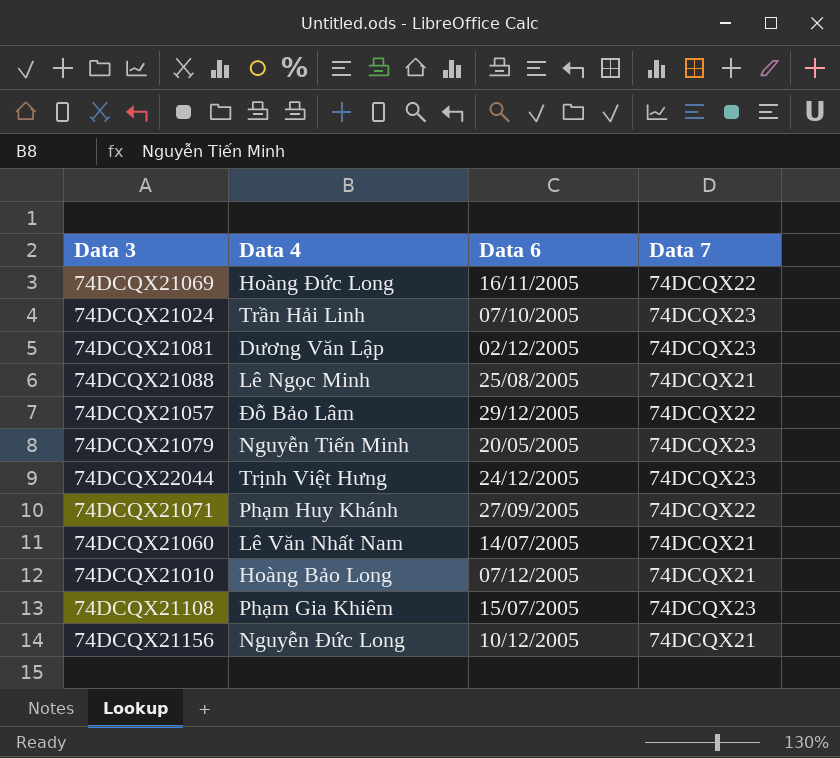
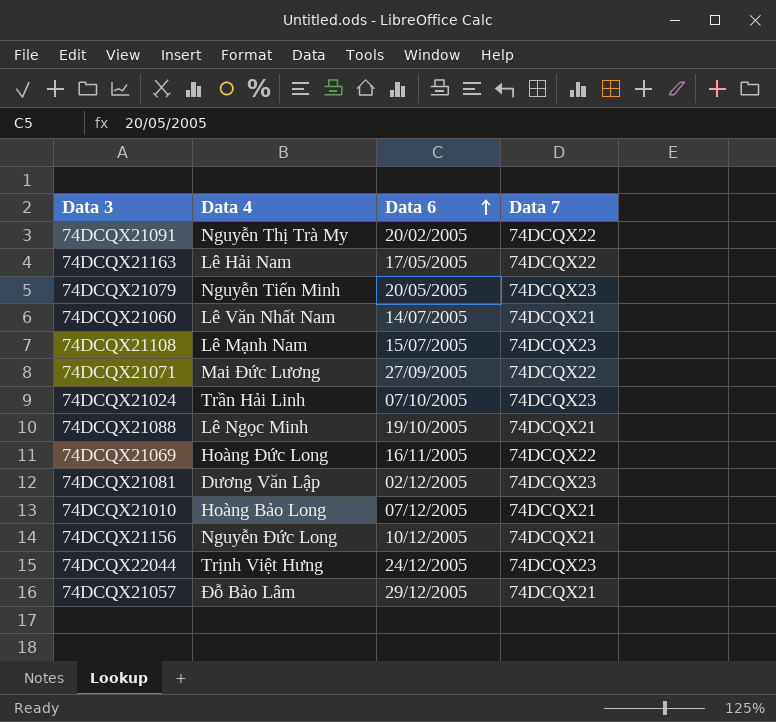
row order: none -> Data 6 ascending
row 74DCQX21091: none -> Nguyễn Thị Trà My | 20/02/2005 | 74DCQX22
row 74DCQX21163: none -> Lê Hải Nam | 17/05/2005 | 74DCQX22
74DCQX21108 | Data 4: Phạm Gia Khiêm -> Lê Mạnh Nam
74DCQX21071 | Data 4: Phạm Huy Khánh -> Mai Đức Lương
74DCQX21088 | Data 6: 25/08/2005 -> 19/10/2005
74DCQX21057 | Data 7: 74DCQX22 -> 74DCQX21

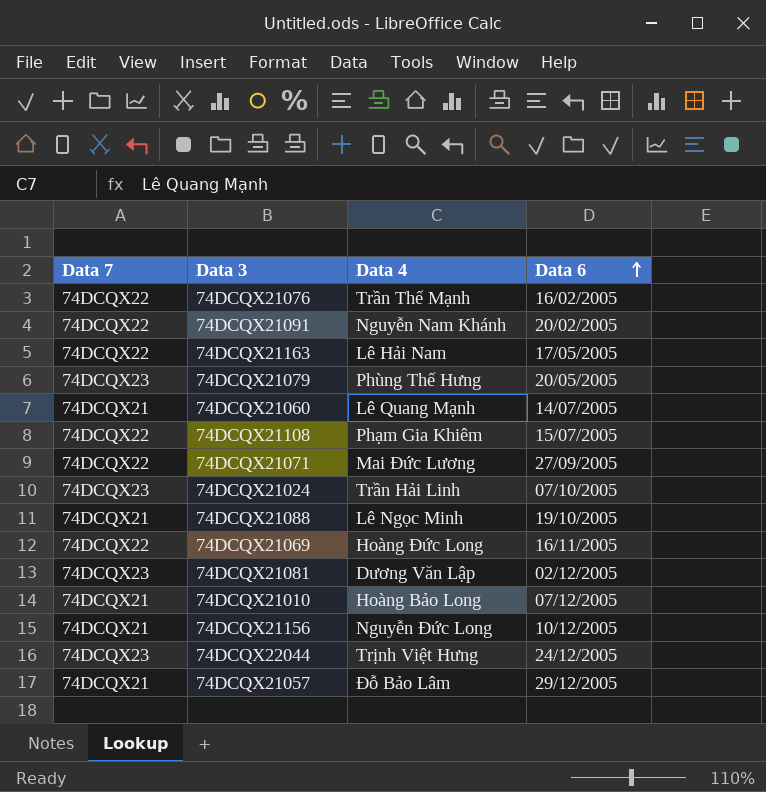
column Data 7 | position: 4 -> 1
row 74DCQX21076: none -> 74DCQX22 | Trần Thế Mạnh | 16/02/2005
74DCQX21091 | Data 4: Nguyễn Thị Trà My -> Nguyễn Nam Khánh
74DCQX21079 | Data 4: Nguyễn Tiến Minh -> Phùng Thế Hưng
74DCQX21060 | Data 4: Lê Văn Nhất Nam -> Lê Quang Mạnh
74DCQX21108 | Data 7: 74DCQX23 -> 74DCQX22
74DCQX21108 | Data 4: Lê Mạnh Nam -> Phạm Gia Khiêm

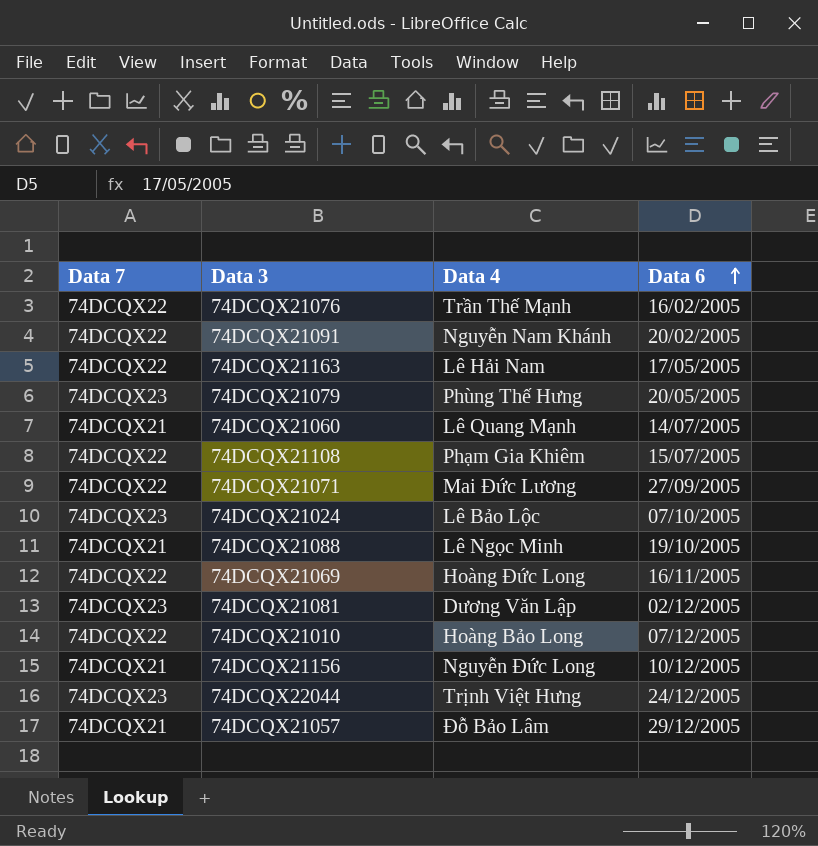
74DCQX21024 | Data 4: Trần Hải Linh -> Lê Bảo Lộc
74DCQX21010 | Data 7: 74DCQX21 -> 74DCQX22

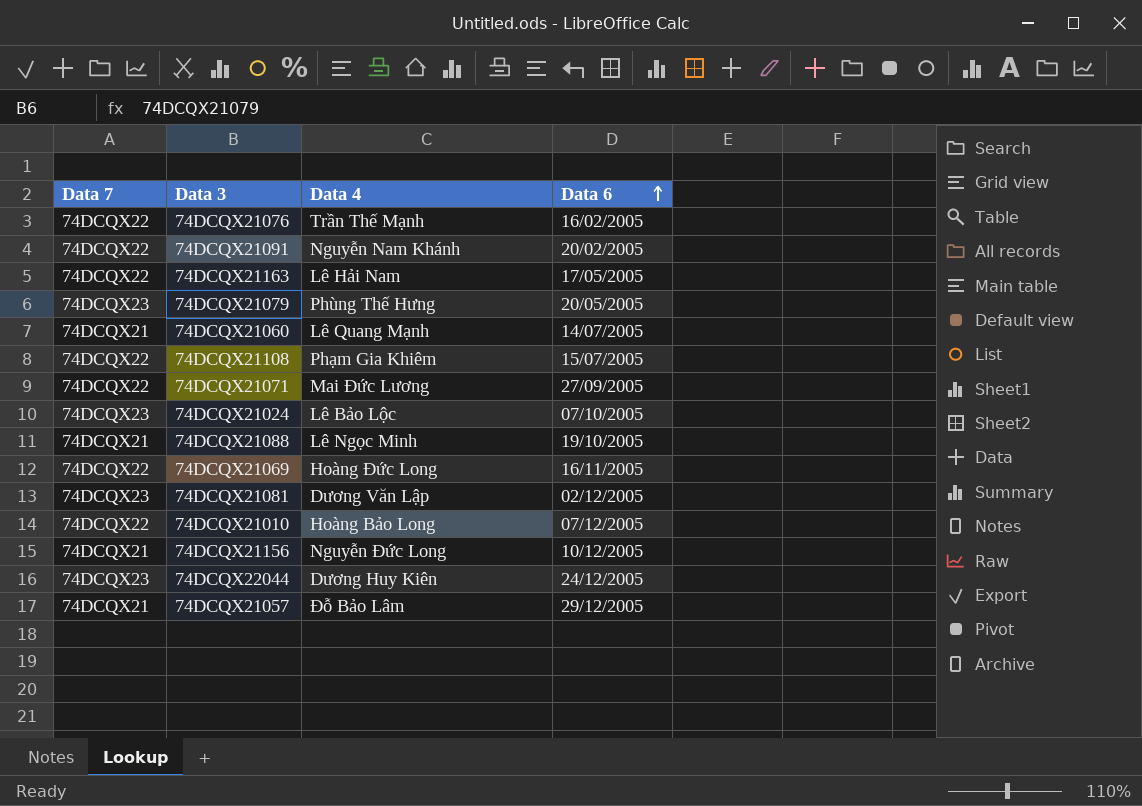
74DCQX22044 | Data 4: Trịnh Việt Hưng -> Dương Huy Kiên

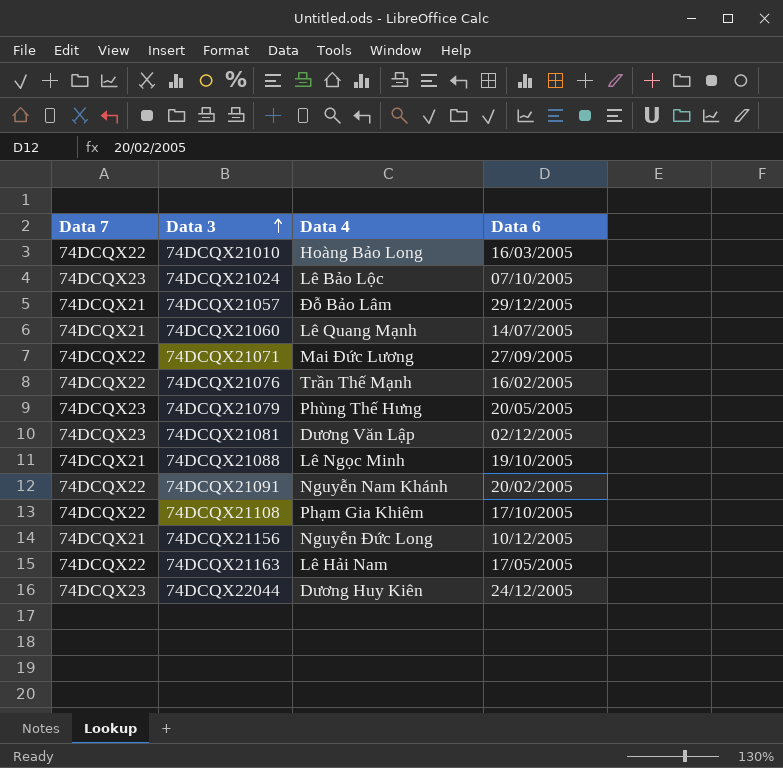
row order: Data 6 ascending -> Data 3 ascending
row 74DCQX21069: 74DCQX22 | Hoàng Đức Long | 16/11/2005 -> none
74DCQX21010 | Data 6: 07/12/2005 -> 16/03/2005
74DCQX21108 | Data 6: 15/07/2005 -> 17/10/2005

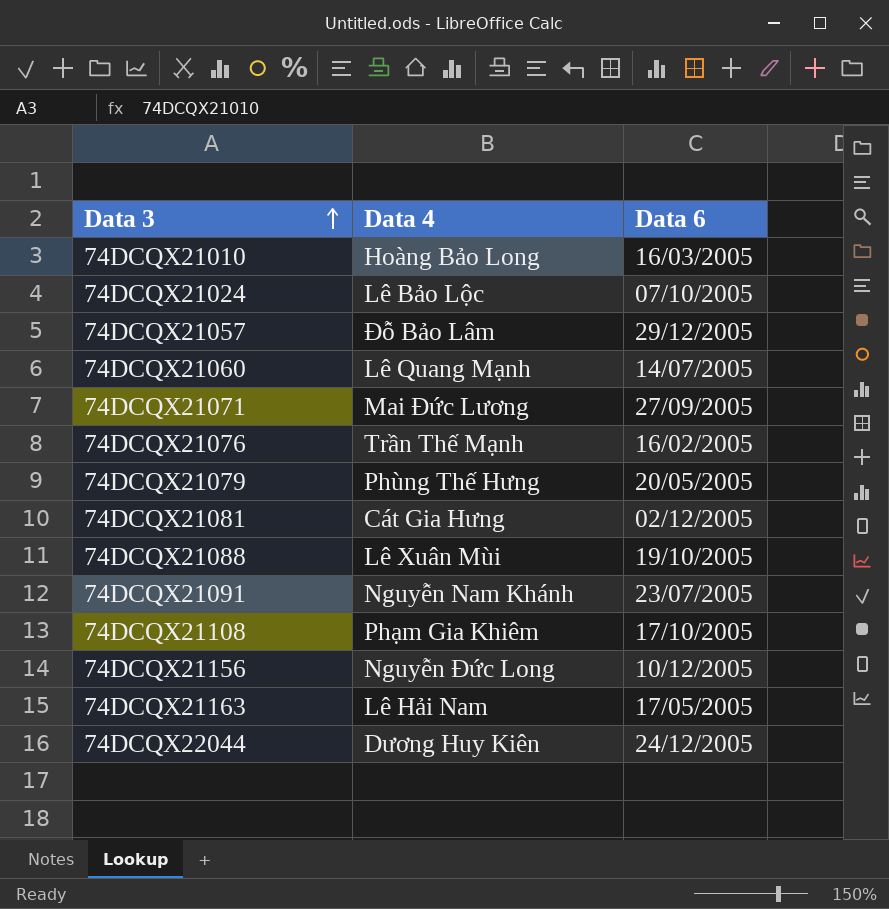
column Data 7 | position: 1 -> none
74DCQX21081 | Data 4: Dương Văn Lập -> Cát Gia Hưng
74DCQX21088 | Data 4: Lê Ngọc Minh -> Lê Xuân Mùi
74DCQX21091 | Data 6: 20/02/2005 -> 23/07/2005

